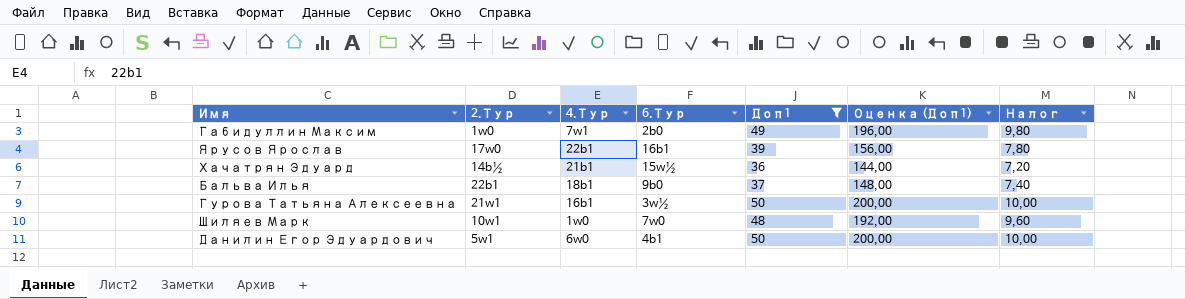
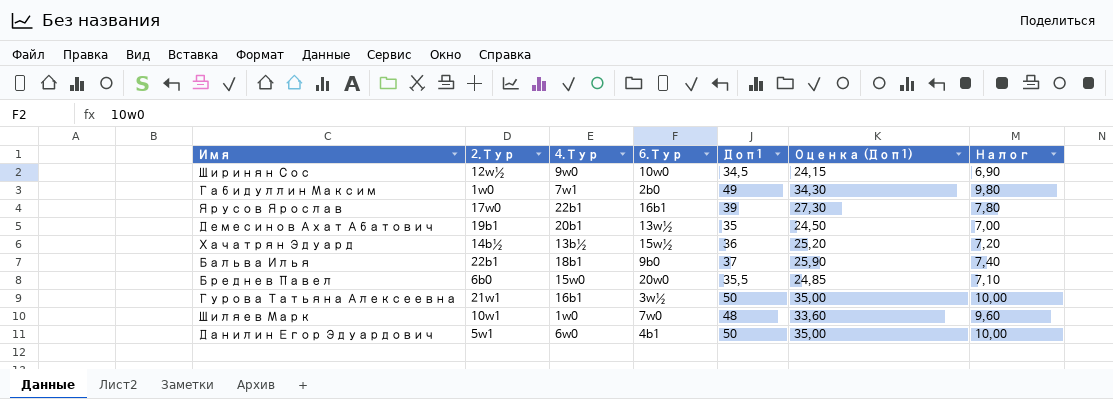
filter: Доп1 >= 36 -> none
column Оценка (Доп1) | formula: [Доп1] * 4 -> [Доп1] * 0,7
Хачатрян Эдуард | 4.Тур: 21b1 -> 13b½

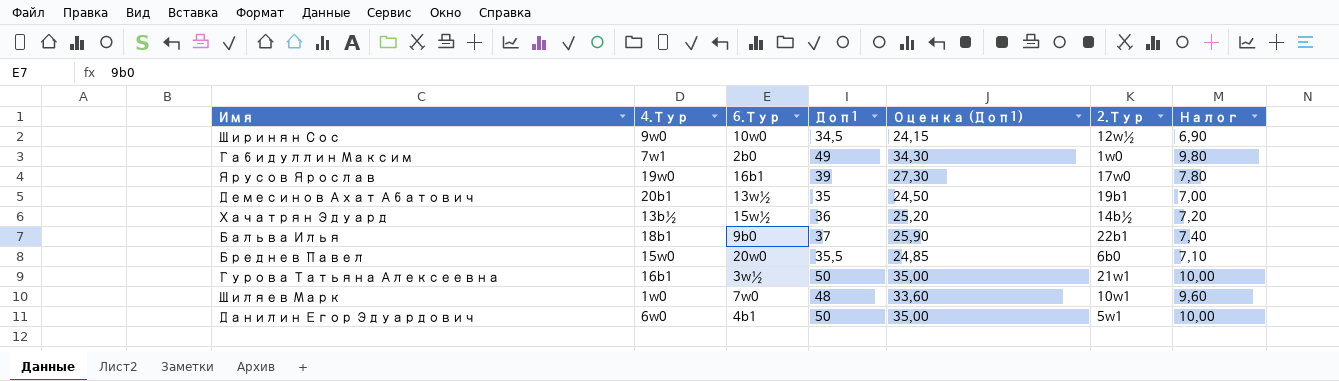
column 2.Тур | position: 2 -> 6
Ярусов Ярослав | 4.Тур: 22b1 -> 19w0

